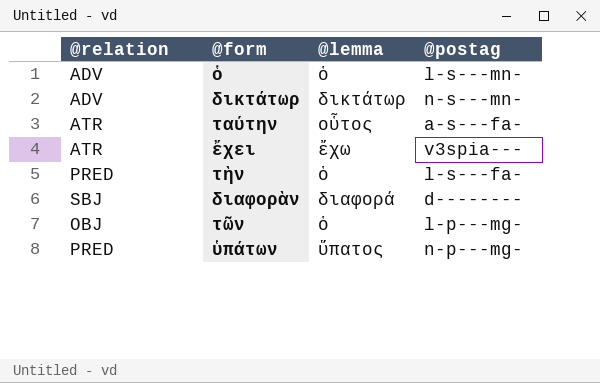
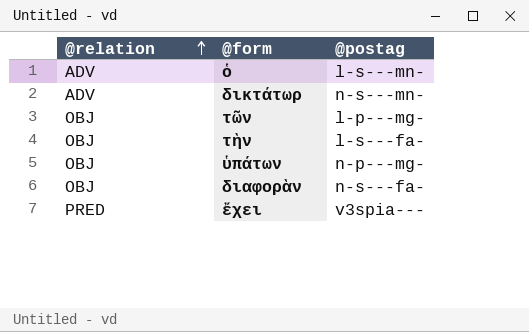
row order: none -> @relation ascending
column @lemma | position: 3 -> none
row ταύτην: ATR | οὗτος | a-s---fa- -> none
τὴν | @relation: PRED -> OBJ
ὑπάτων | @relation: PRED -> OBJ
διαφορὰν | @relation: SBJ -> OBJ
διαφορὰν | @postag: d-------- -> n-s---fa-
ἔχει | @relation: ATR -> PRED

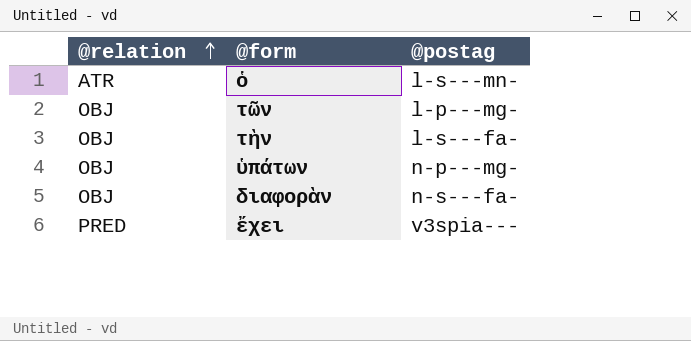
row δικτάτωρ: ADV | n-s---mn- -> none
ὁ | @relation: ADV -> ATR

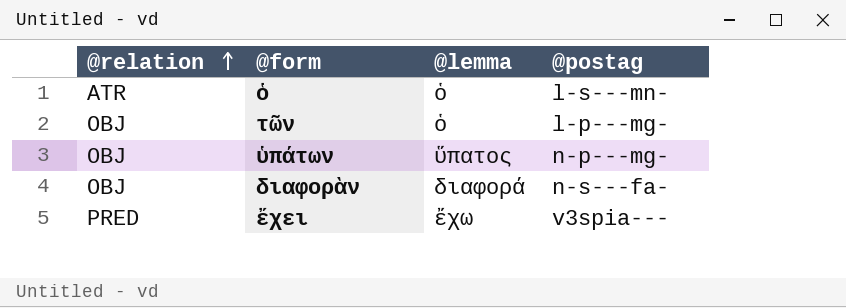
column @lemma | position: none -> 3
row τὴν: OBJ | l-s---fa- -> none

